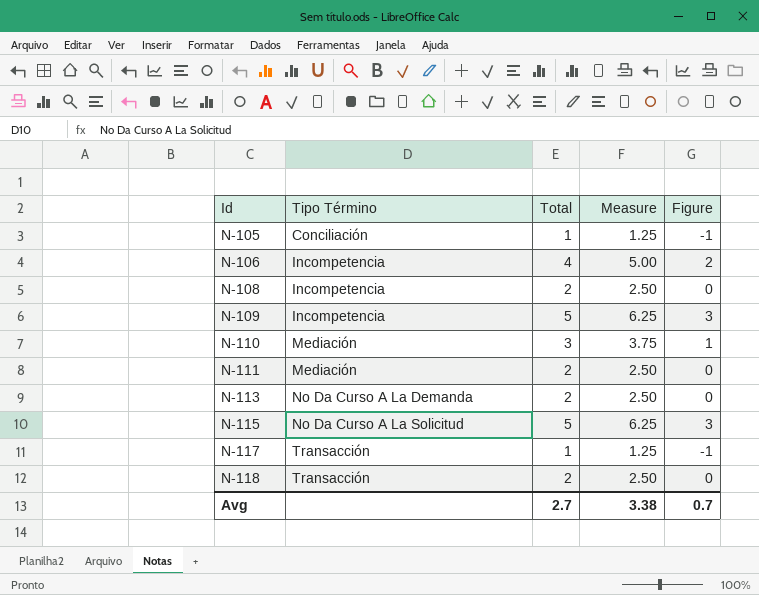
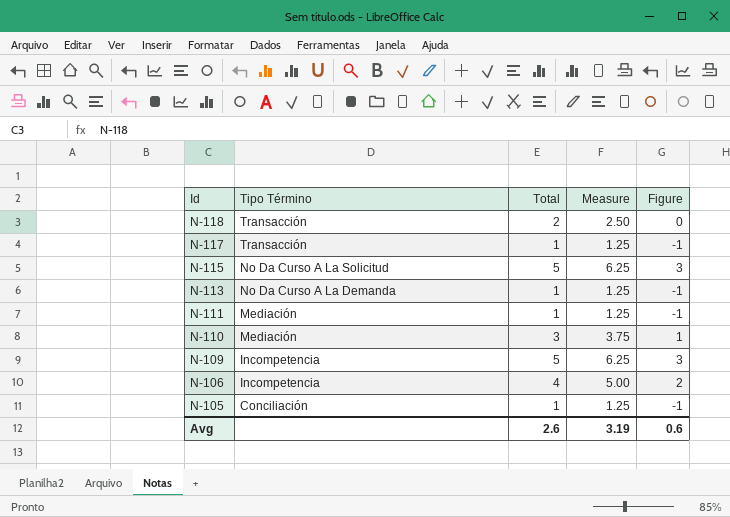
row order: Id ascending -> Id descending
row N-108: Incompetencia | 2 | 2.50 | 0 -> none
N-113 | Total: 2 -> 1
N-113 | Measure: 2.50 -> 1.25
N-113 | Figure: 0 -> -1
N-111 | Total: 2 -> 1
N-111 | Measure: 2.50 -> 1.25
N-111 | Figure: 0 -> -1
Avg | Total: 2.7 -> 2.6
Avg | Measure: 3.38 -> 3.19
Avg | Figure: 0.7 -> 0.6

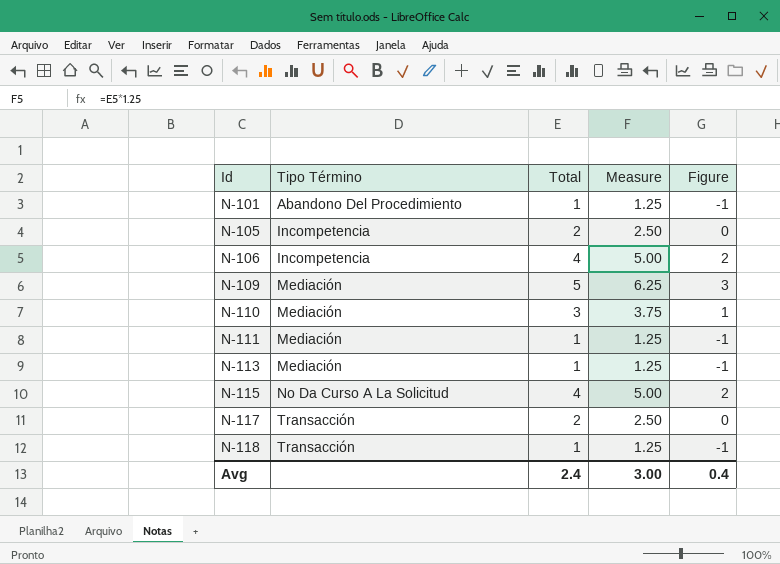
row order: Id descending -> Id ascending
row N-101: none -> Abandono Del Procedimiento | 1 | 1.25 | -1
N-105 | Tipo Término: Conciliación -> Incompetencia
N-105 | Total: 1 -> 2
N-105 | Measure: 1.25 -> 2.50
N-105 | Figure: -1 -> 0
N-109 | Tipo Término: Incompetencia -> Mediación
N-113 | Tipo Término: No Da Curso A La Demanda -> Mediación
N-115 | Total: 5 -> 4
N-115 | Measure: 6.25 -> 5.00
N-115 | Figure: 3 -> 2
N-117 | Total: 1 -> 2
N-117 | Measure: 1.25 -> 2.50
N-117 | Figure: -1 -> 0
N-118 | Total: 2 -> 1
N-118 | Measure: 2.50 -> 1.25
N-118 | Figure: 0 -> -1
Avg | Total: 2.6 -> 2.4
Avg | Measure: 3.19 -> 3.00
Avg | Figure: 0.6 -> 0.4

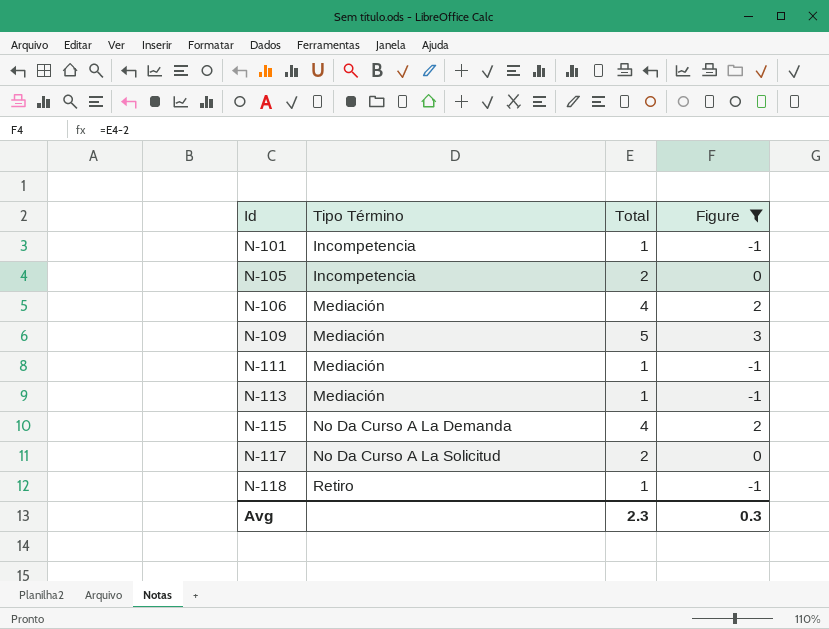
filter: none -> Figure != 1
column Measure | formula: [Total] * 1.25 -> none
N-101 | Tipo Término: Abandono Del Procedimiento -> Incompetencia
N-106 | Tipo Término: Incompetencia -> Mediación
N-115 | Tipo Término: No Da Curso A La Solicitud -> No Da Curso A La Demanda
N-117 | Tipo Término: Transacción -> No Da Curso A La Solicitud
N-118 | Tipo Término: Transacción -> Retiro
Avg | Total: 2.4 -> 2.3
Avg | Figure: 0.4 -> 0.3

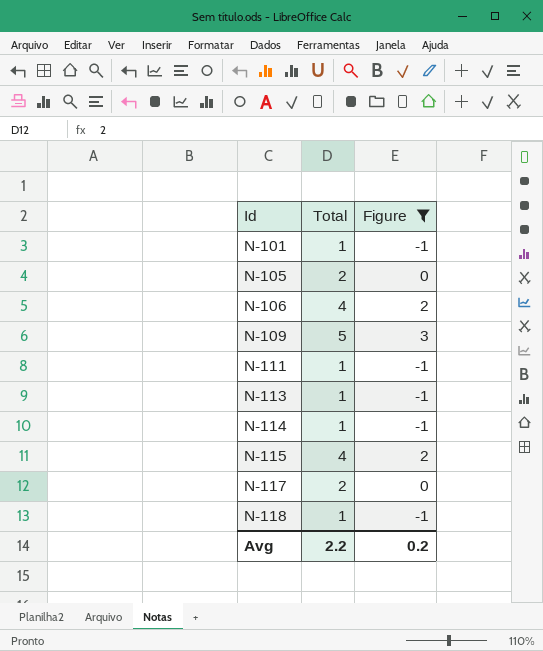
column Tipo Término | position: 2 -> none
row N-114: none -> 1 | -1
Avg | Total: 2.3 -> 2.2
Avg | Figure: 0.3 -> 0.2

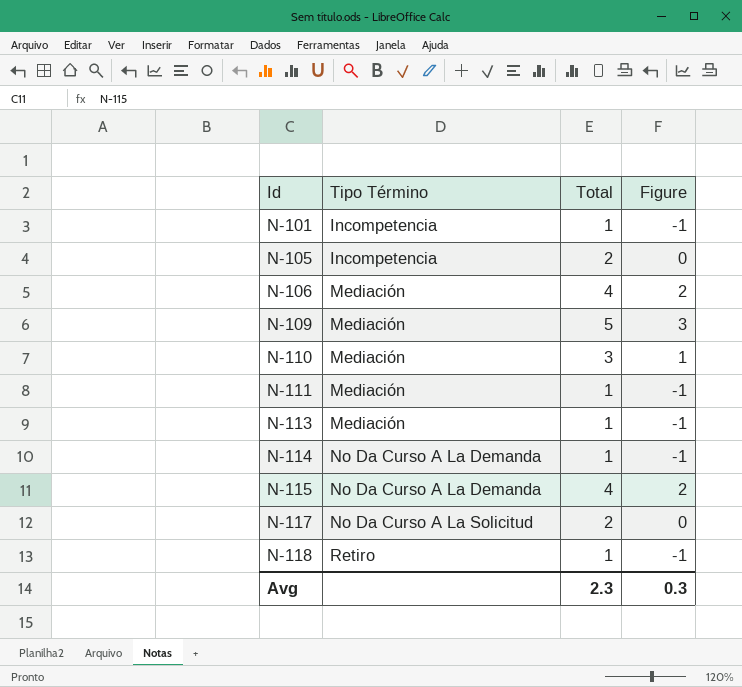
filter: Figure != 1 -> none
column Tipo Término | position: none -> 2
Avg | Total: 2.2 -> 2.3
Avg | Figure: 0.2 -> 0.3

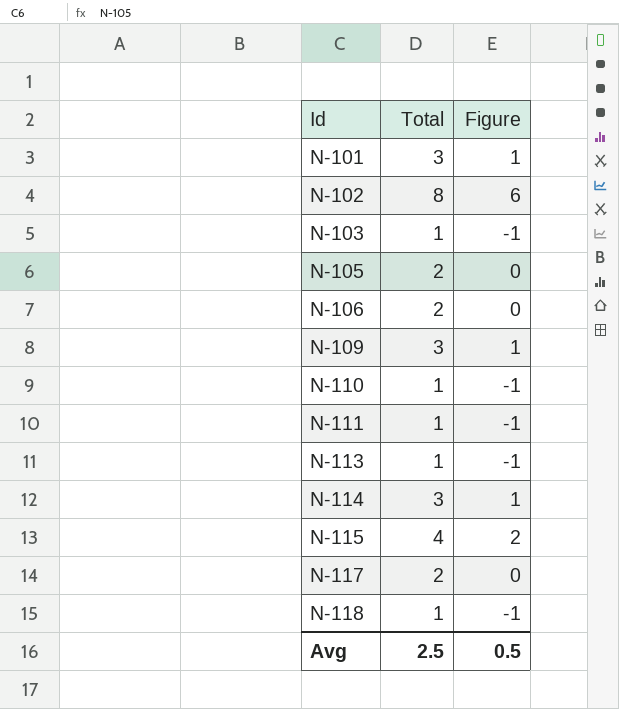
column Tipo Término | position: 2 -> none
N-101 | Total: 1 -> 3
N-101 | Figure: -1 -> 1
row N-102: none -> 8 | 6
row N-103: none -> 1 | -1
N-106 | Total: 4 -> 2
N-106 | Figure: 2 -> 0
N-109 | Total: 5 -> 3
N-109 | Figure: 3 -> 1
N-110 | Total: 3 -> 1
N-110 | Figure: 1 -> -1
N-114 | Total: 1 -> 3
N-114 | Figure: -1 -> 1
Avg | Total: 2.3 -> 2.5
Avg | Figure: 0.3 -> 0.5

